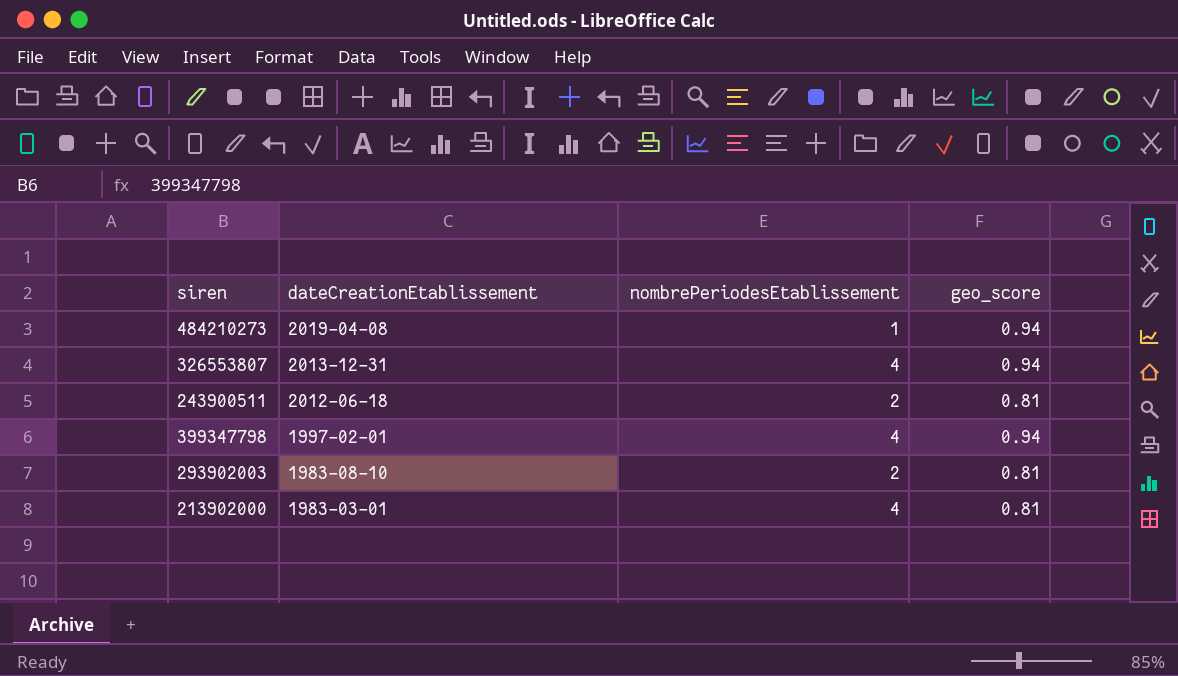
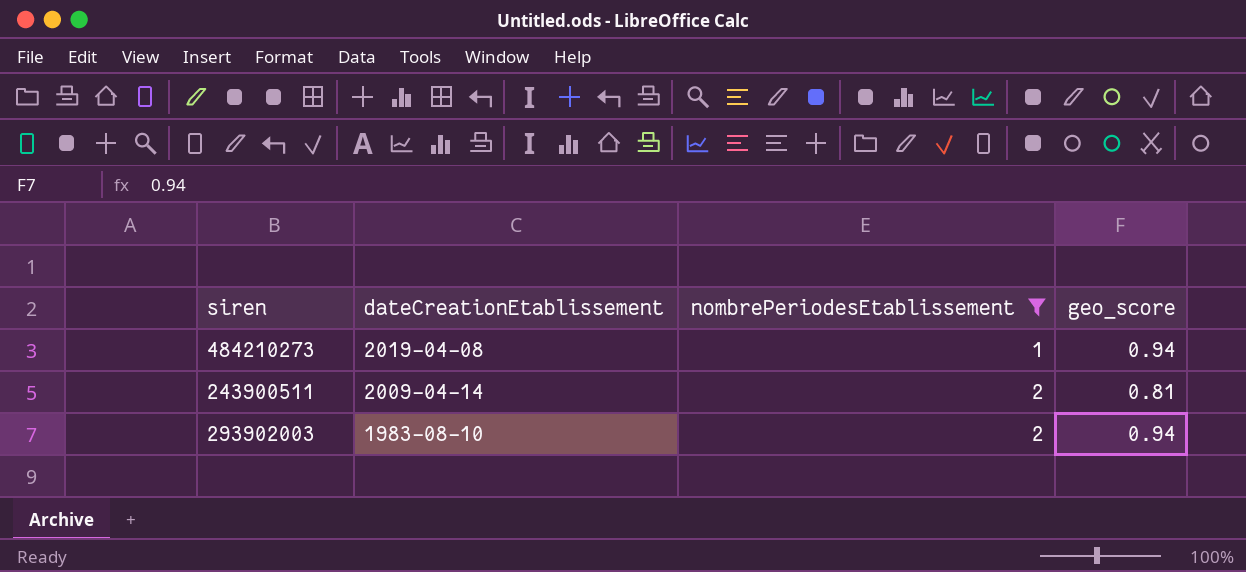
filter: none -> nombrePeriodesEtablissement != 4
243900511 | dateCreationEtablissement: 2012-06-18 -> 2009-04-14
293902003 | geo_score: 0.81 -> 0.94

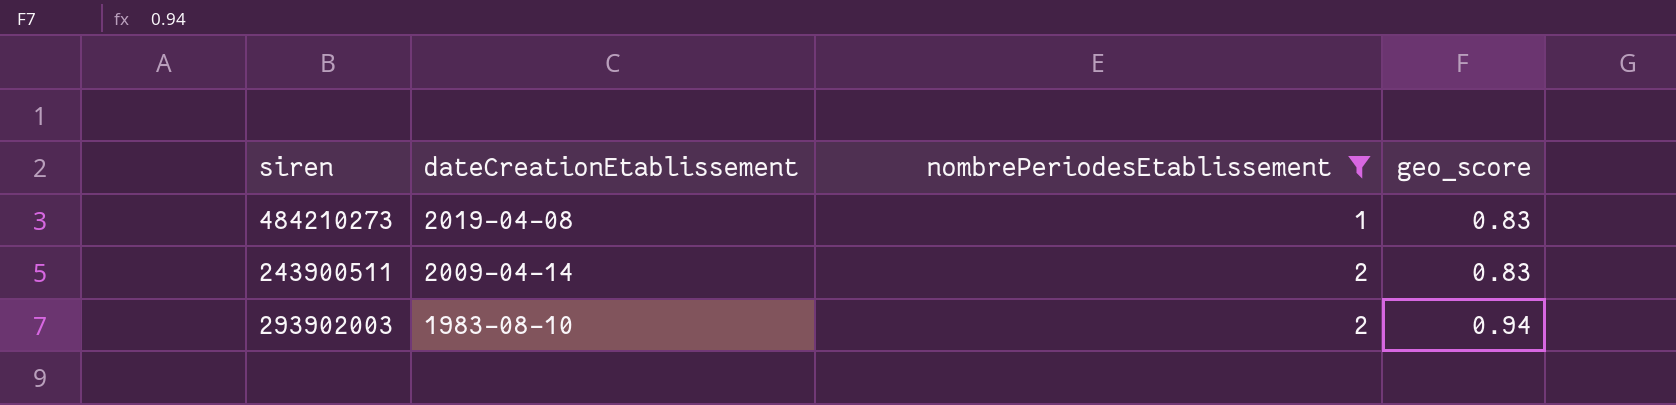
484210273 | geo_score: 0.94 -> 0.83
243900511 | geo_score: 0.81 -> 0.83

